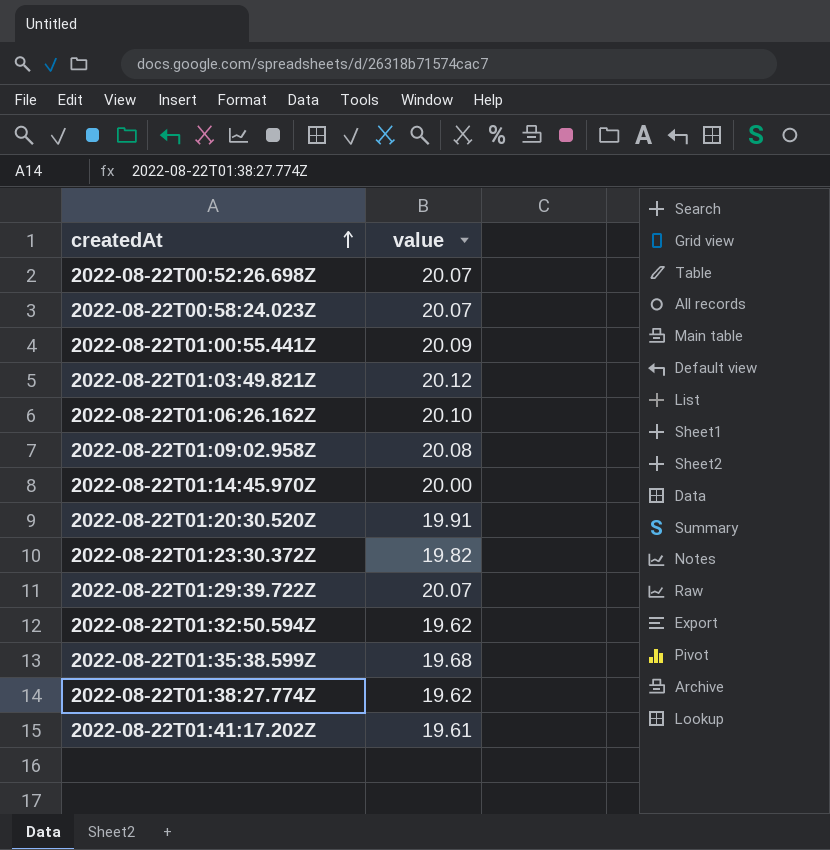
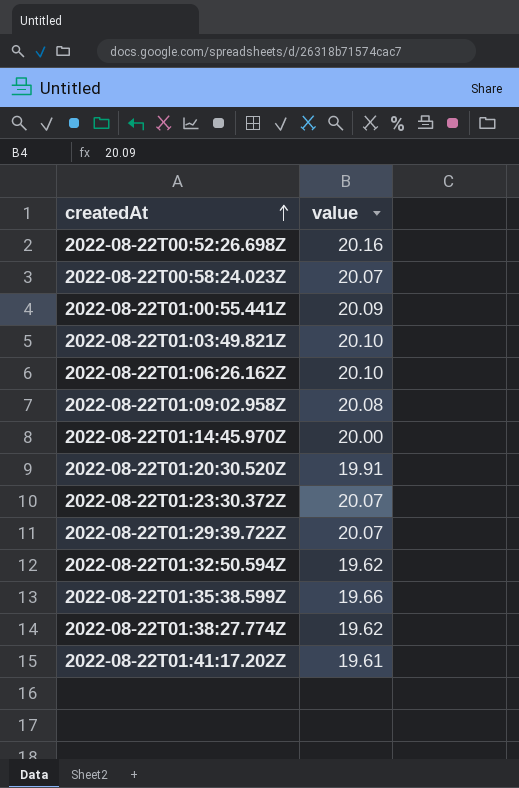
2022-08-22T00:52:26.698Z | value: 20.07 -> 20.16
2022-08-22T01:03:49.821Z | value: 20.12 -> 20.10
2022-08-22T01:23:30.372Z | value: 19.82 -> 20.07
2022-08-22T01:35:38.599Z | value: 19.68 -> 19.66

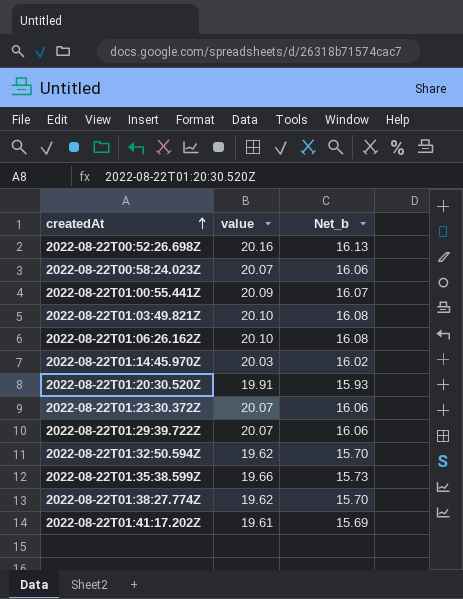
column Net_b | formula: none -> [value] * 0.8
row 2022-08-22T01:09:02.958Z: 20.08 -> none
2022-08-22T01:14:45.970Z | value: 20.00 -> 20.03

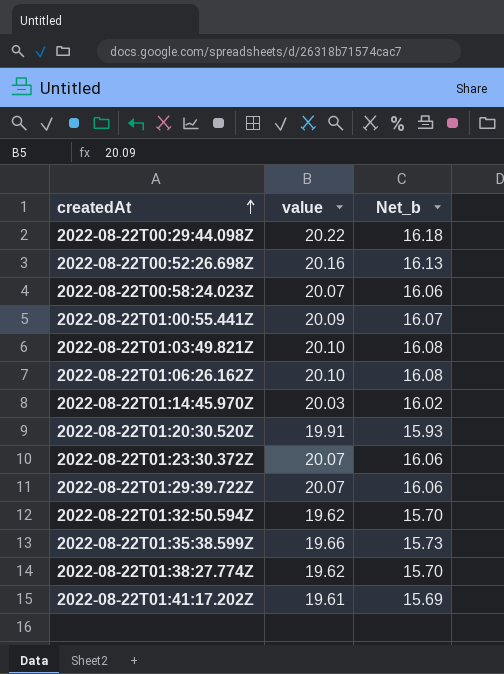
row 2022-08-22T00:29:44.098Z: none -> 20.22 | 16.18

